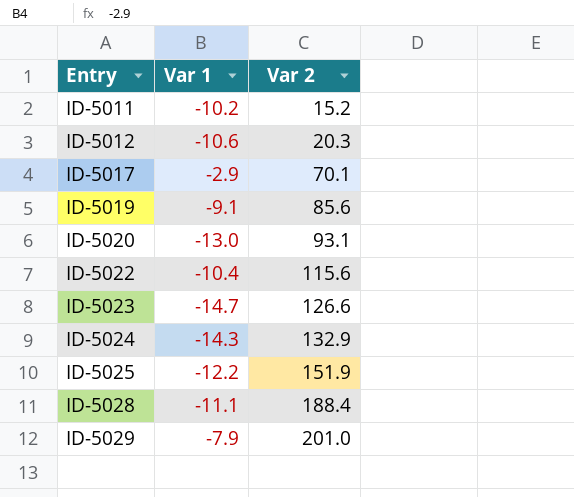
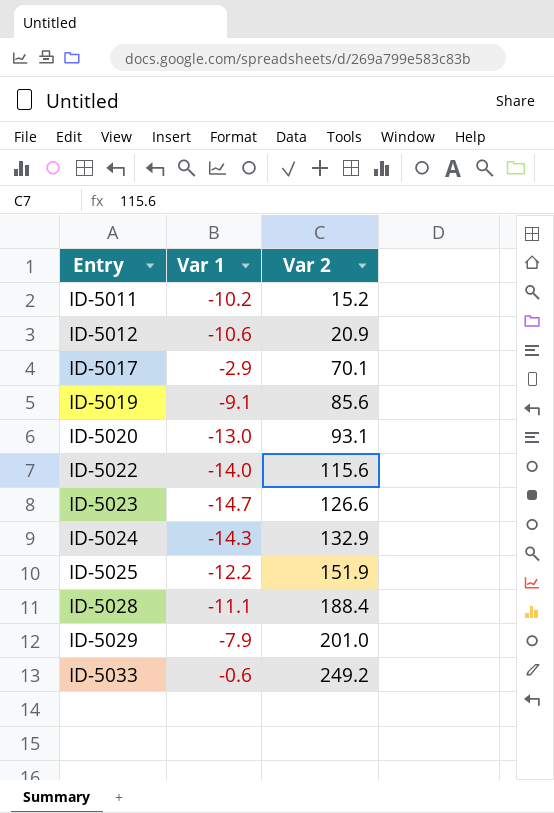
ID-5012 | Var 2: 20.3 -> 20.9
ID-5022 | Var 1: -10.4 -> -14.0
row ID-5033: none -> -0.6 | 249.2

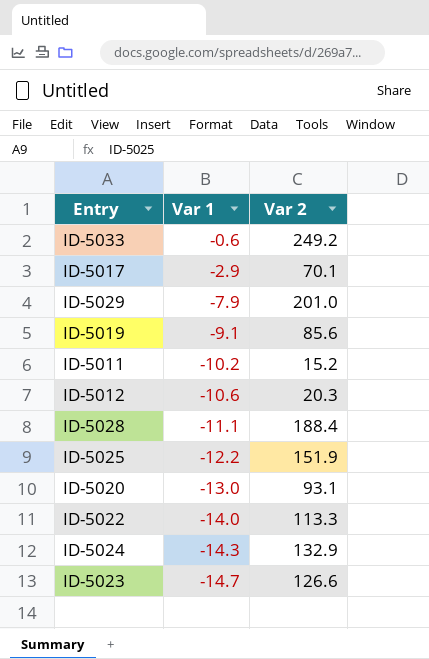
row order: Entry ascending -> Var 1 descending
ID-5012 | Var 2: 20.9 -> 20.3
ID-5022 | Var 2: 115.6 -> 113.3

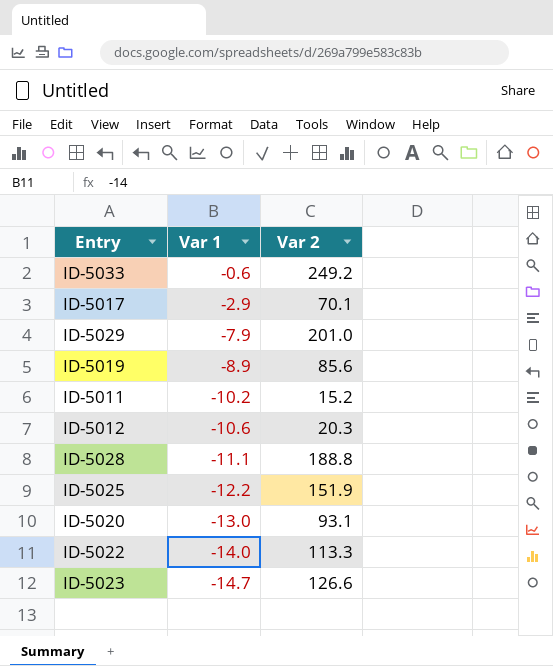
row ID-5024: -14.3 | 132.9 -> none
ID-5019 | Var 1: -9.1 -> -8.9
ID-5028 | Var 2: 188.4 -> 188.8

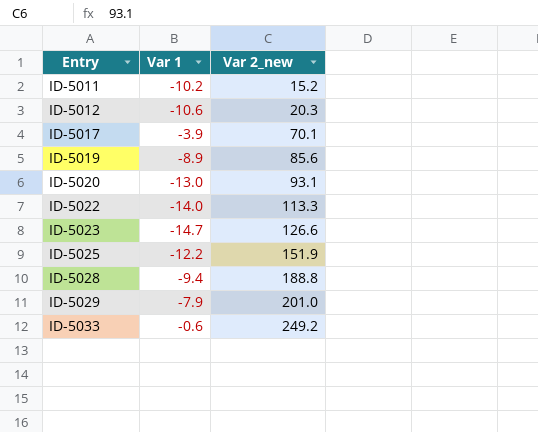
row order: Var 1 descending -> Entry ascending
column name: Var 2 -> Var 2_new
ID-5017 | Var 1: -2.9 -> -3.9
ID-5028 | Var 1: -11.1 -> -9.4

